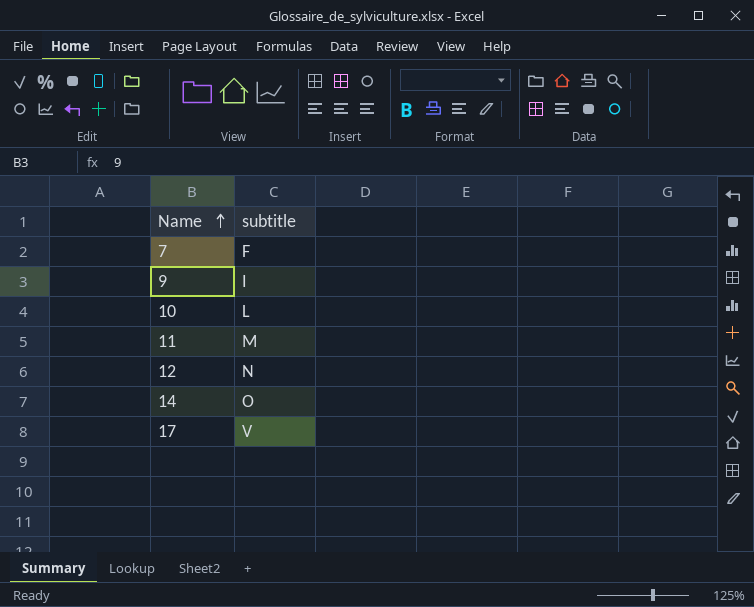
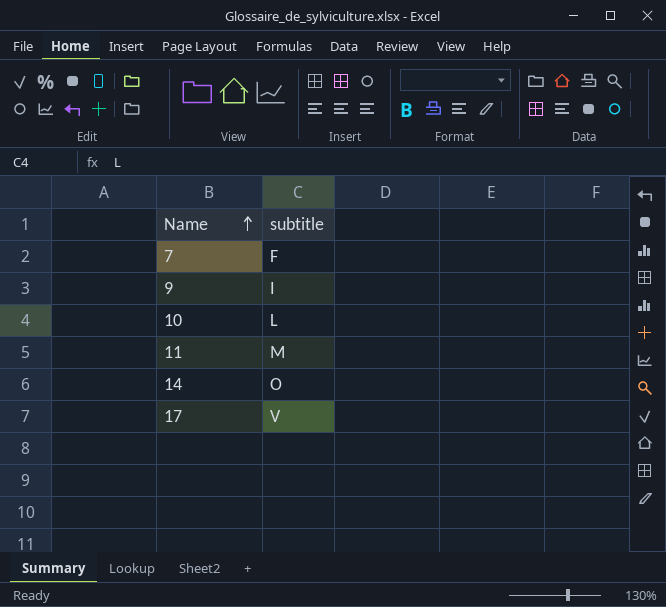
row 12: N -> none

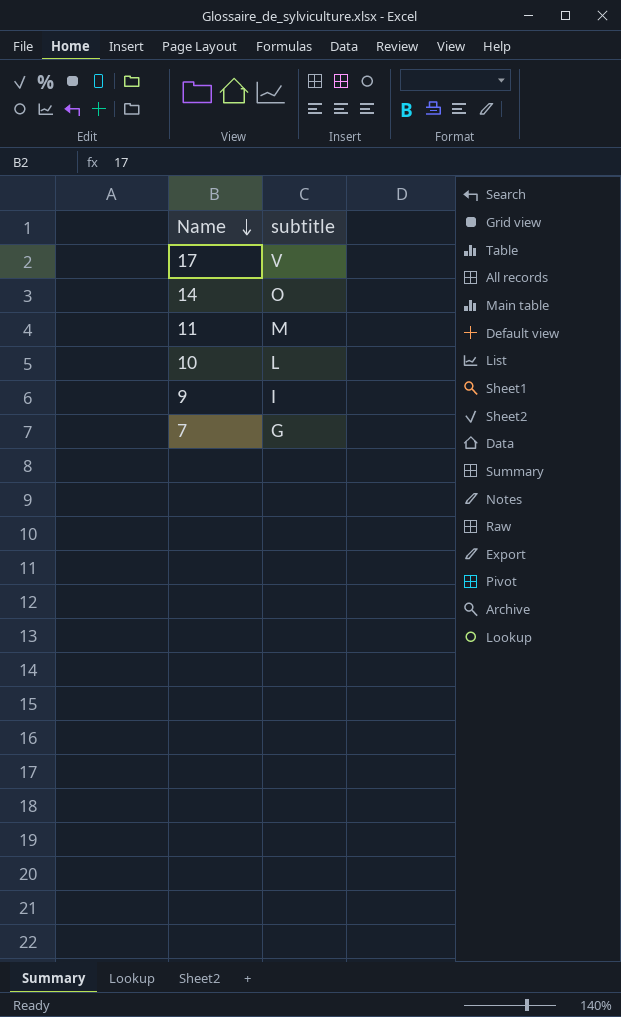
row order: Name ascending -> Name descending
7 | subtitle: F -> G

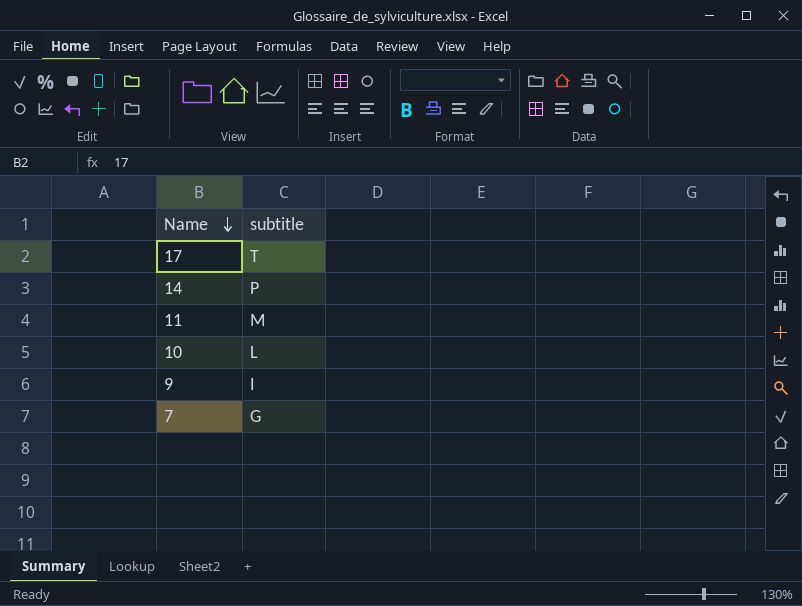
17 | subtitle: V -> T
14 | subtitle: O -> P

